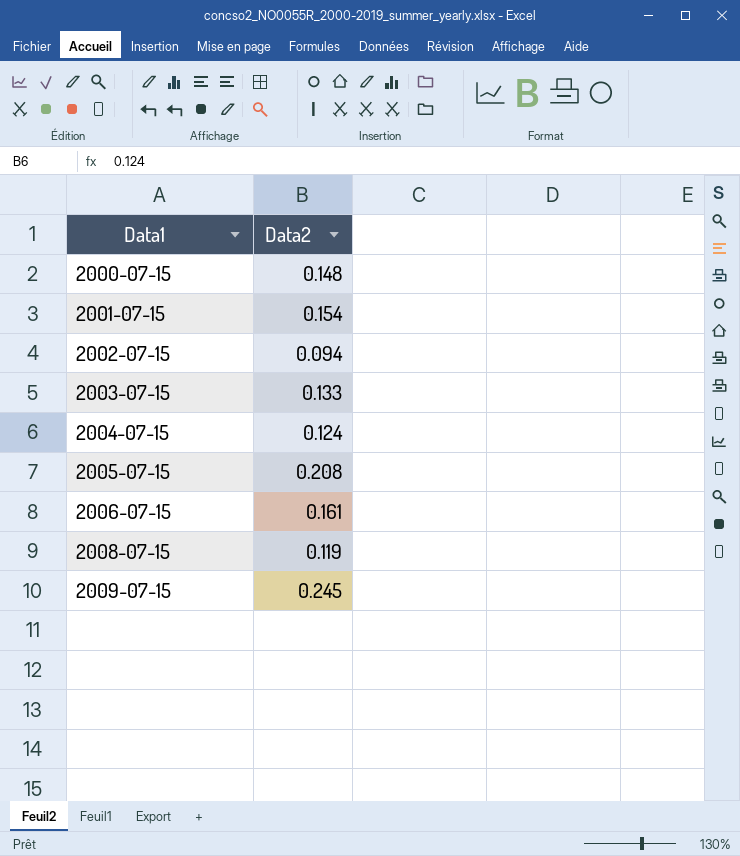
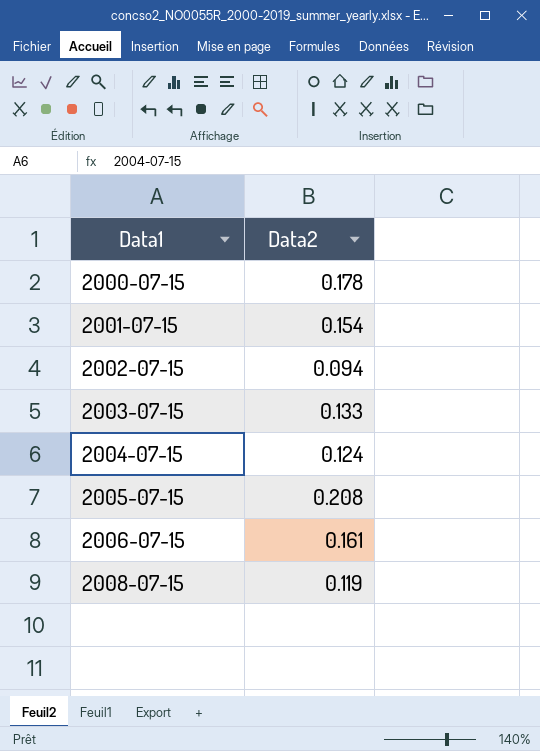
row 2009-07-15: 0.245 -> none
2000-07-15 | Data2: 0.148 -> 0.178

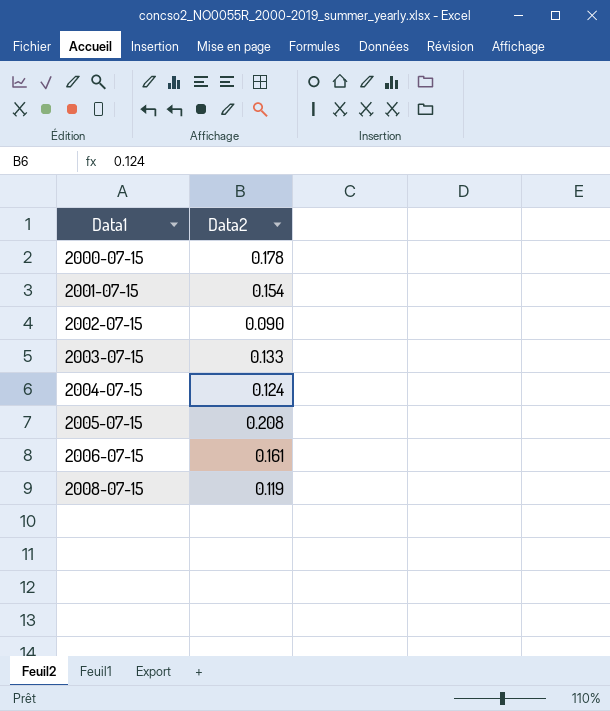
2002-07-15 | Data2: 0.094 -> 0.090

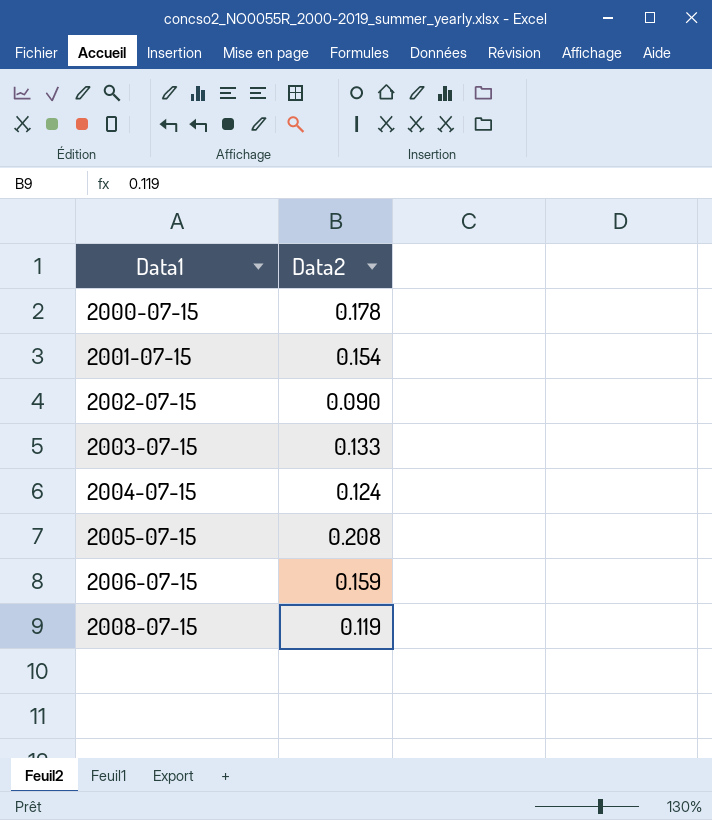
2006-07-15 | Data2: 0.161 -> 0.159

